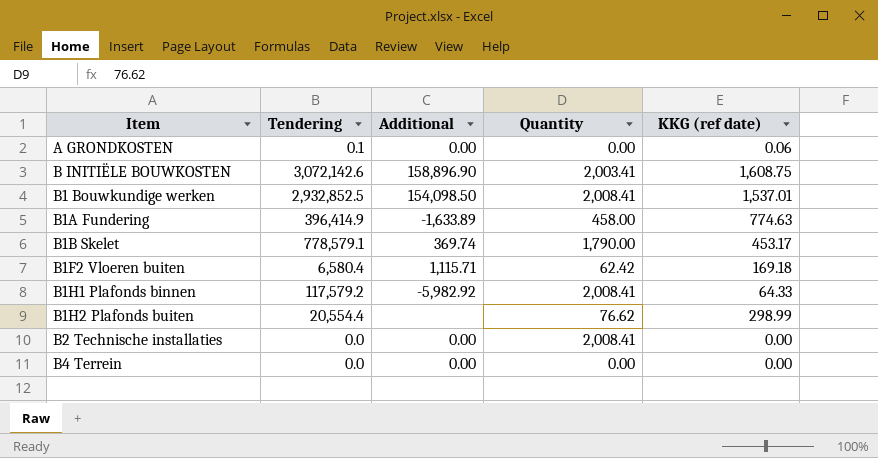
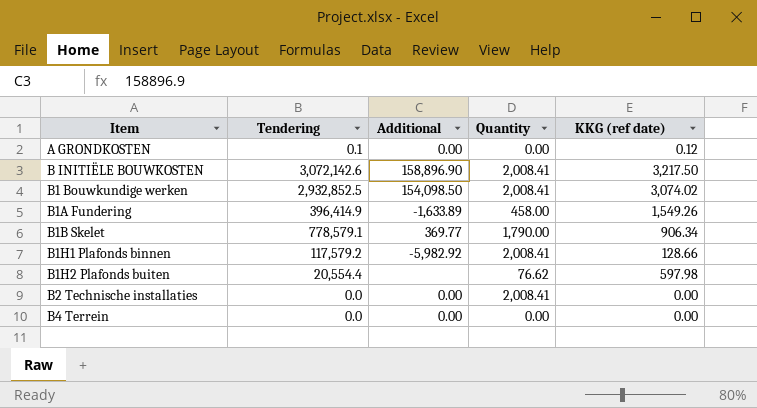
row B1F2 Vloeren buiten: 6,580.4 | 1,115.71 | 62.42 | 169.18 -> none
A GRONDKOSTEN | KKG (ref date): 0.06 -> 0.12
B INITIËLE BOUWKOSTEN | Quantity: 2,003.41 -> 2,008.41
B INITIËLE BOUWKOSTEN | KKG (ref date): 1,608.75 -> 3,217.50
B1 Bouwkundige werken | KKG (ref date): 1,537.01 -> 3,074.02
B1A Fundering | KKG (ref date): 774.63 -> 1,549.26
B1B Skelet | Additional: 369.74 -> 369.77
B1B Skelet | KKG (ref date): 453.17 -> 906.34
B1H1 Plafonds binnen | KKG (ref date): 64.33 -> 128.66
B1H2 Plafonds buiten | KKG (ref date): 298.99 -> 597.98

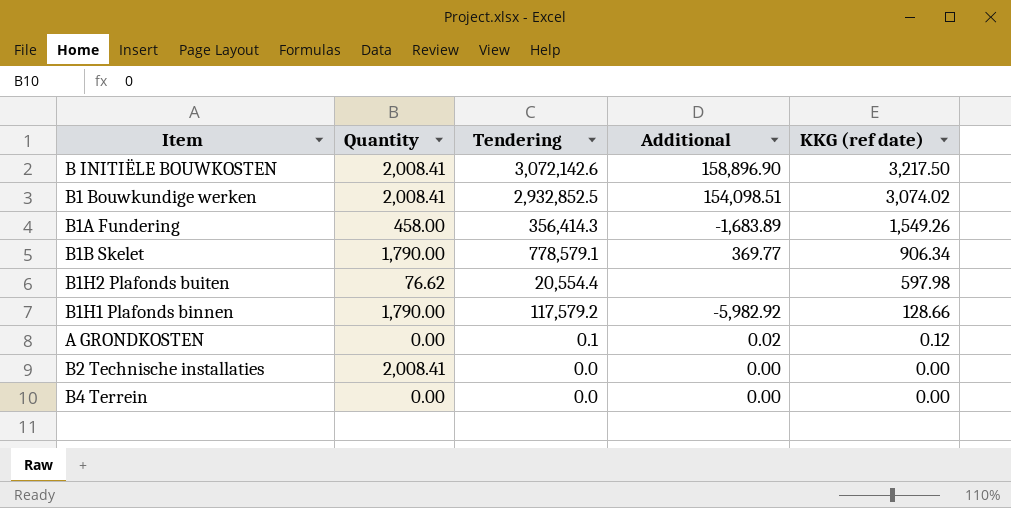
row order: none -> KKG (ref date) descending
column Quantity | position: 4 -> 2
B1 Bouwkundige werken | Additional: 154,098.50 -> 154,098.51
B1A Fundering | Tendering: 396,414.9 -> 356,414.3
B1A Fundering | Additional: -1,633.89 -> -1,683.89
B1H1 Plafonds binnen | Quantity: 2,008.41 -> 1,790.00
A GRONDKOSTEN | Additional: 0.00 -> 0.02

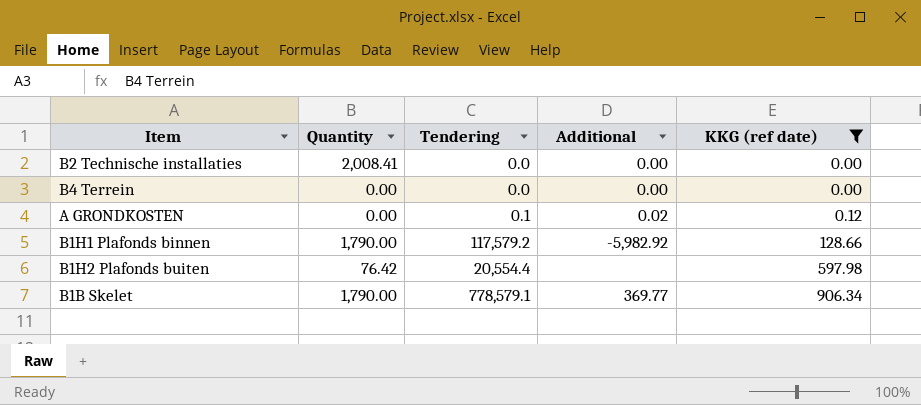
filter: none -> KKG (ref date) <= 906.34
row order: KKG (ref date) descending -> KKG (ref date) ascending
B1H2 Plafonds buiten | Quantity: 76.62 -> 76.42

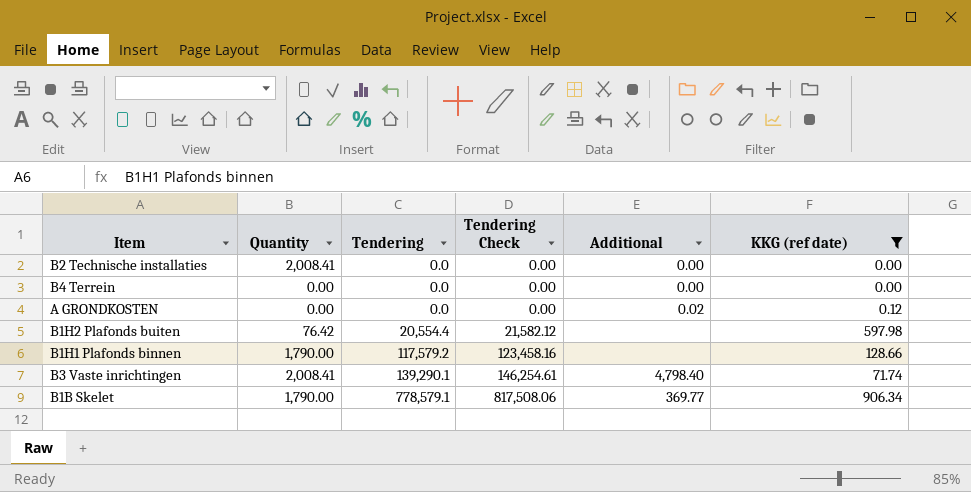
row order: KKG (ref date) ascending -> Tendering ascending
column Tendering Check | formula: none -> [Tendering] * 1.05
A GRONDKOSTEN | Tendering: 0.1 -> 0.0
B1H1 Plafonds binnen | Additional: -5,982.92 -> none
row B3 Vaste inrichtingen: none -> 2,008.41 | 139,290.1 | 146,254.61 | 4,798.40 | 71.74

